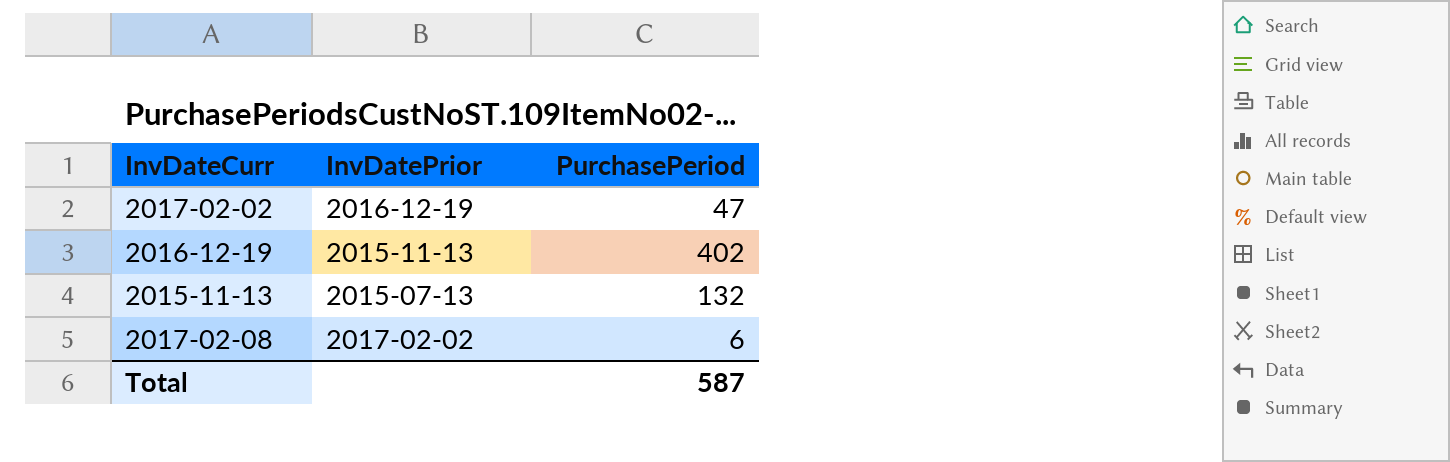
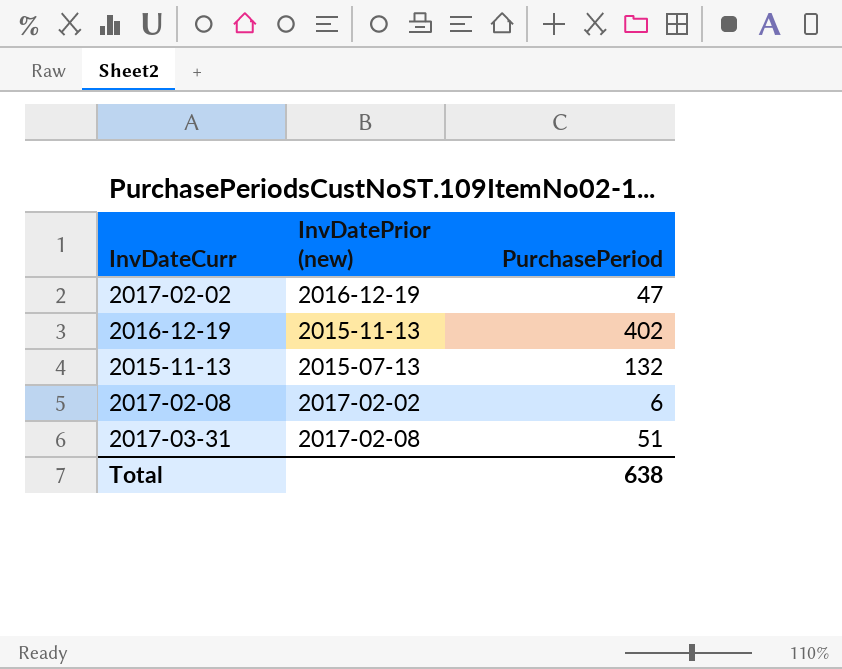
column name: InvDatePrior -> InvDatePrior (new)
row 2017-03-31: none -> 2017-02-08 | 51
Total | PurchasePeriod: 587 -> 638

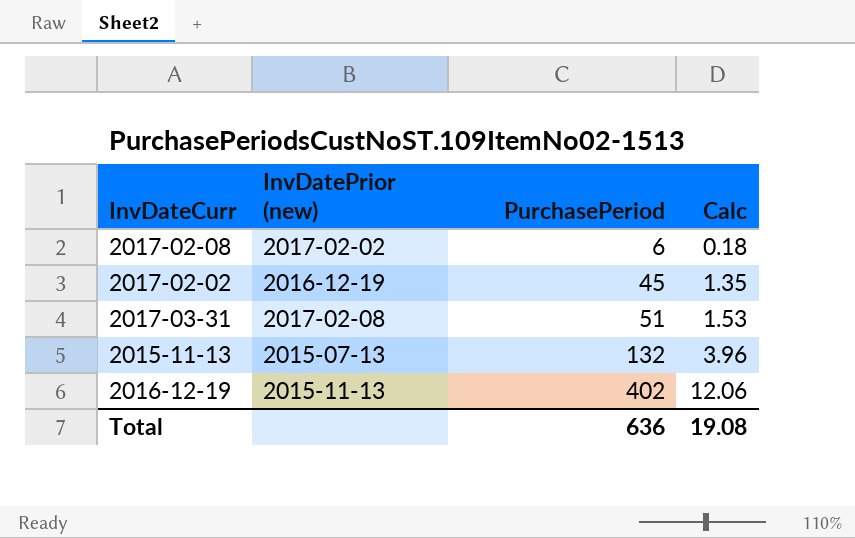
row order: none -> PurchasePeriod ascending
column Calc | formula: none -> [PurchasePeriod] * 0.03
2017-02-02 | PurchasePeriod: 47 -> 45
Total | PurchasePeriod: 638 -> 636

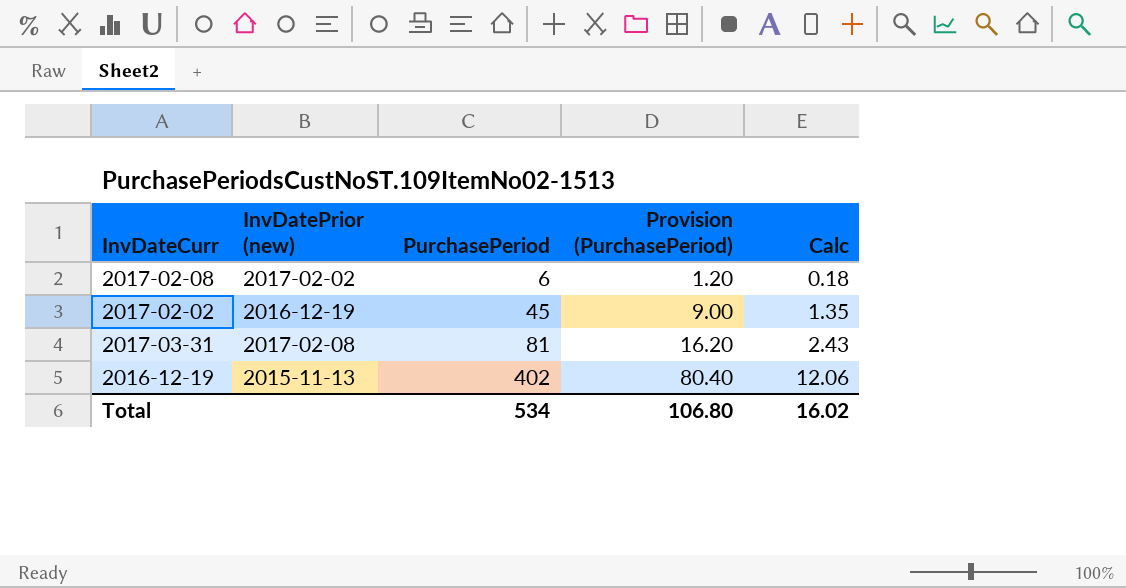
column Provision (PurchasePeriod) | formula: none -> [PurchasePeriod] * 0.2
row 2015-11-13: 2015-07-13 | 132 | 3.96 -> none
2017-03-31 | PurchasePeriod: 51 -> 81
2017-03-31 | Calc: 1.53 -> 2.43
Total | PurchasePeriod: 636 -> 534
Total | Calc: 19.08 -> 16.02

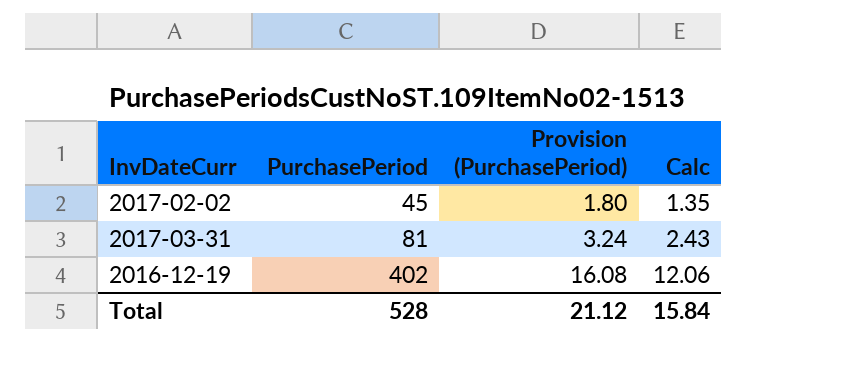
column InvDatePrior (new) | position: 2 -> none
column Provision (PurchasePeriod) | formula: [PurchasePeriod] * 0.2 -> [PurchasePeriod] * 0.04
row 2017-02-08: 2017-02-02 | 6 | 1.20 | 0.18 -> none
Total | PurchasePeriod: 534 -> 528
Total | Provision (PurchasePeriod): 106.80 -> 21.12
Total | Calc: 16.02 -> 15.84

